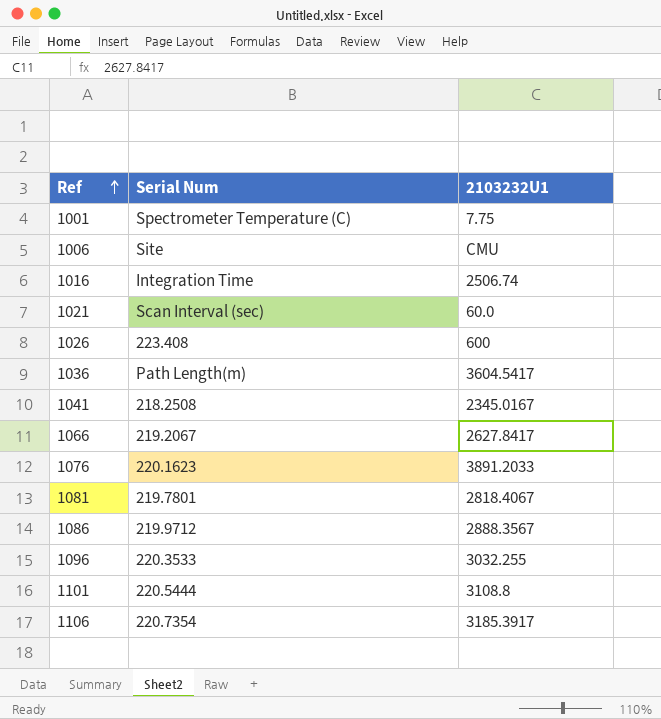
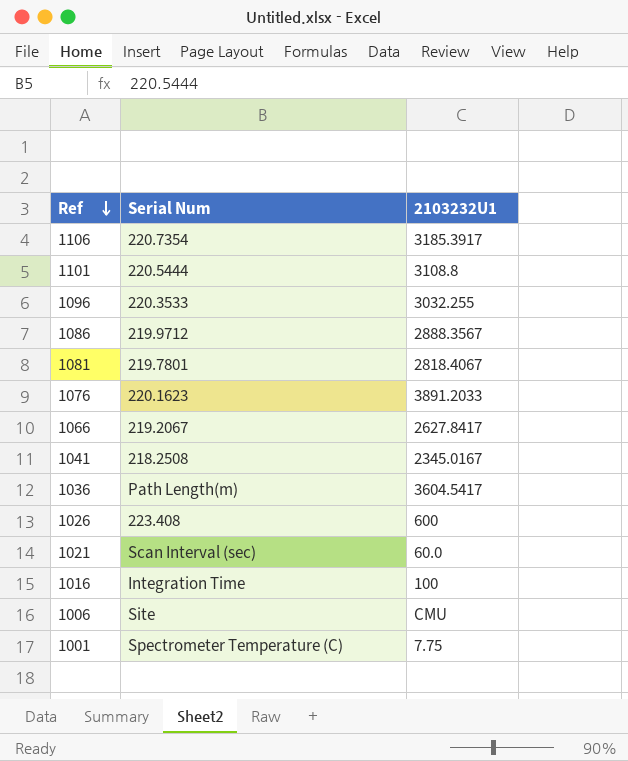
row order: Ref ascending -> Ref descending
1016 | 2103232U1: 2506.74 -> 100

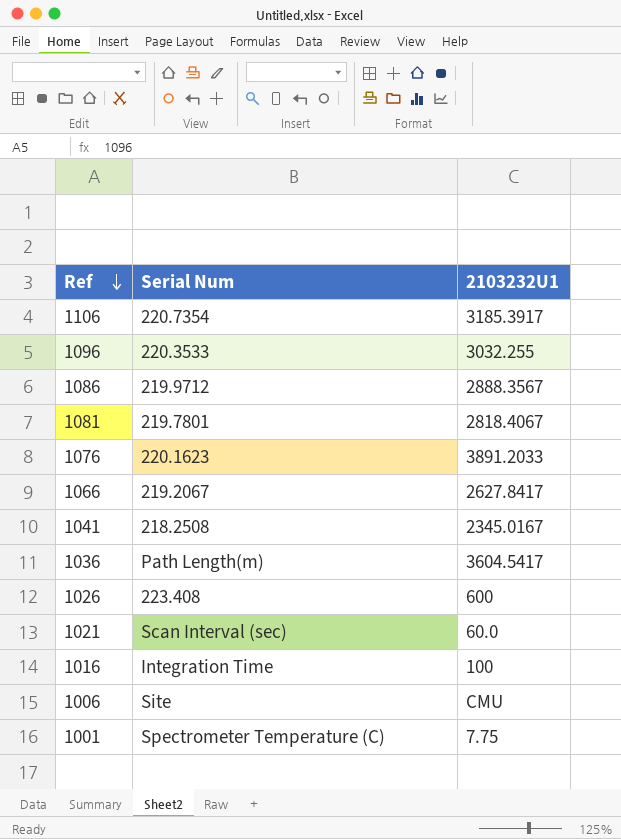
row 1101: 220.5444 | 3108.8 -> none

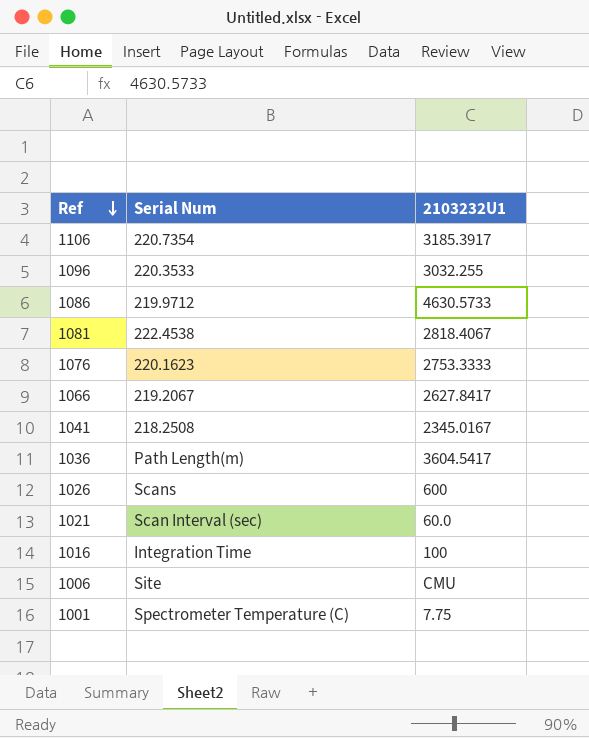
1086 | 2103232U1: 2888.3567 -> 4630.5733
1081 | Serial Num: 219.7801 -> 222.4538
1076 | 2103232U1: 3891.2033 -> 2753.3333
1026 | Serial Num: 223.408 -> Scans

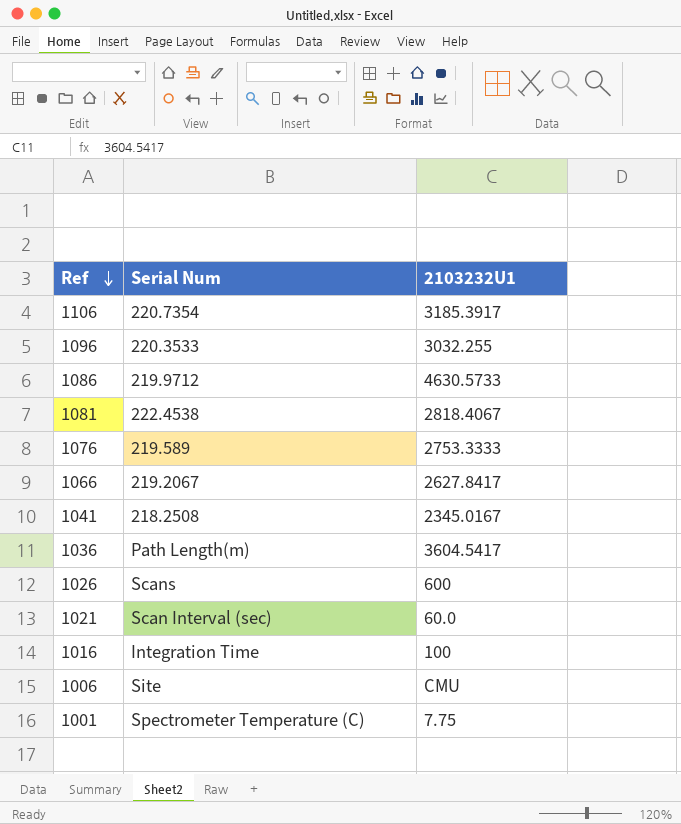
1076 | Serial Num: 220.1623 -> 219.589

